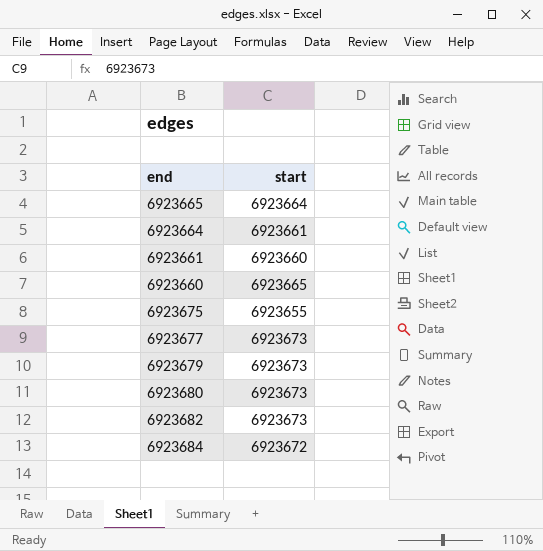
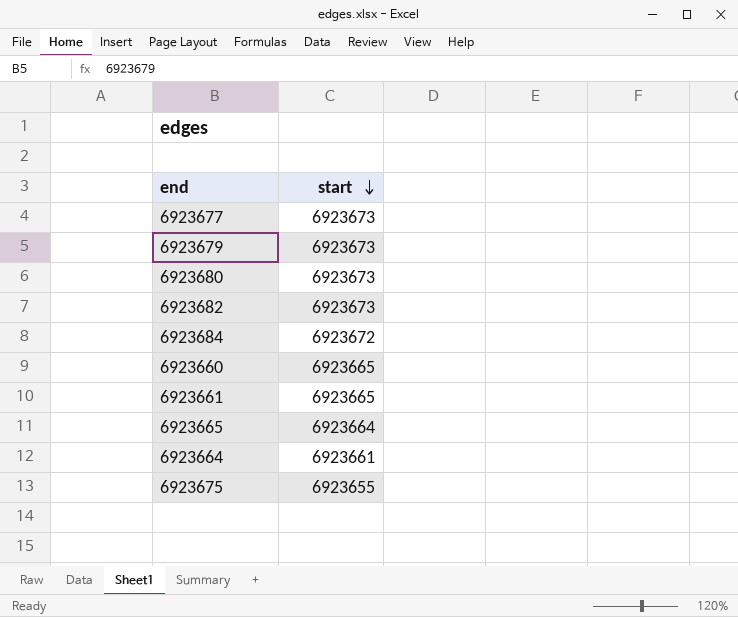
row order: none -> start descending
6923661 | start: 6923660 -> 6923665

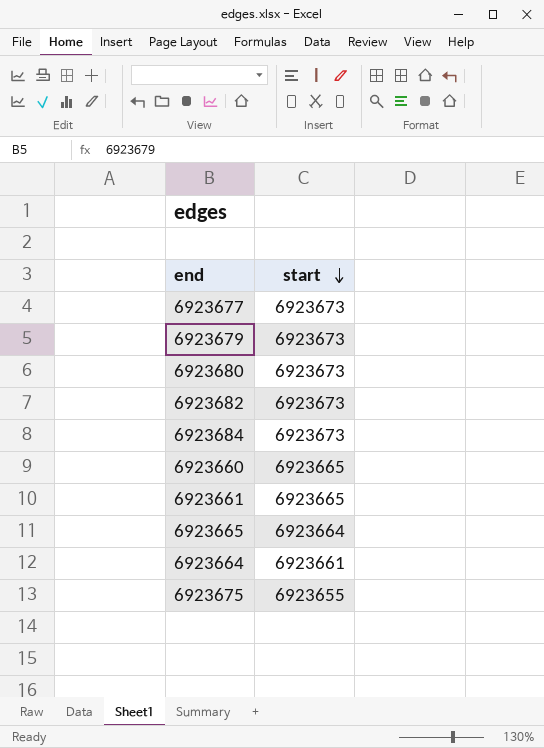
6923684 | start: 6923672 -> 6923673

